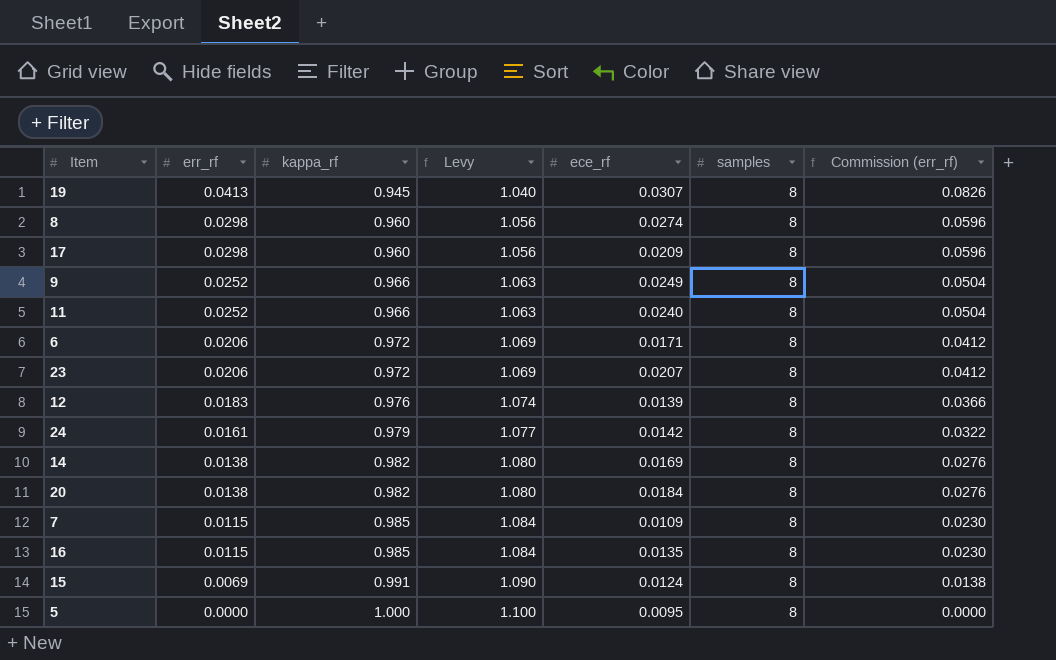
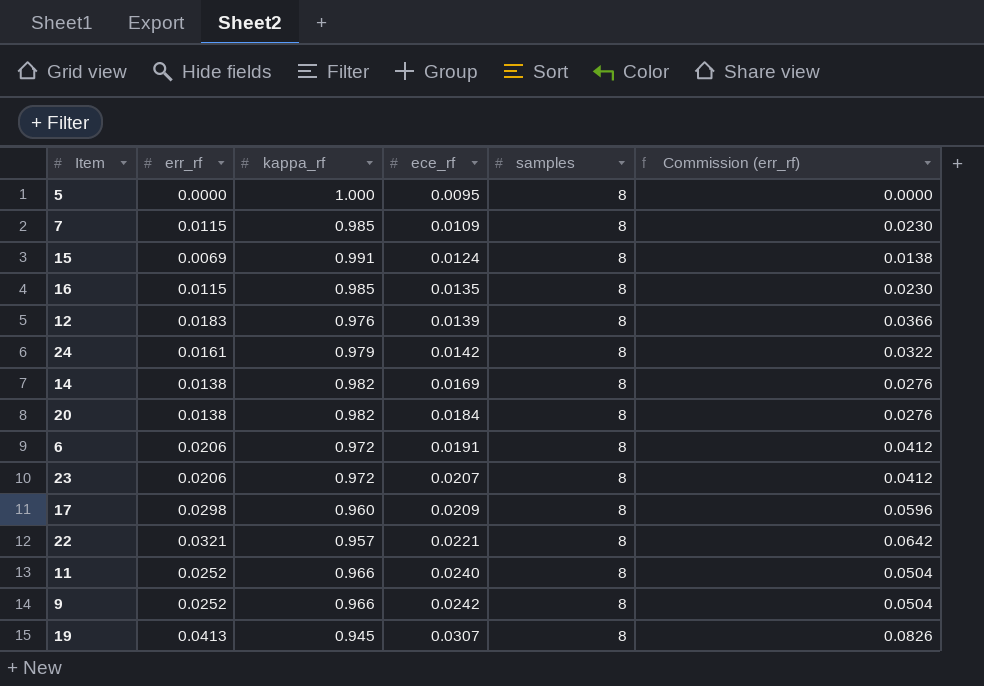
row order: err_rf descending -> ece_rf ascending
column Levy | formula: [kappa_rf] * 1.1 -> none
row 8: 0.0298 | 0.960 | 1.056 | 0.0274 | 8 | 0.0596 -> none
6 | ece_rf: 0.0171 -> 0.0191
row 22: none -> 0.0321 | 0.957 | 0.0221 | 8 | 0.0642
9 | ece_rf: 0.0249 -> 0.0242

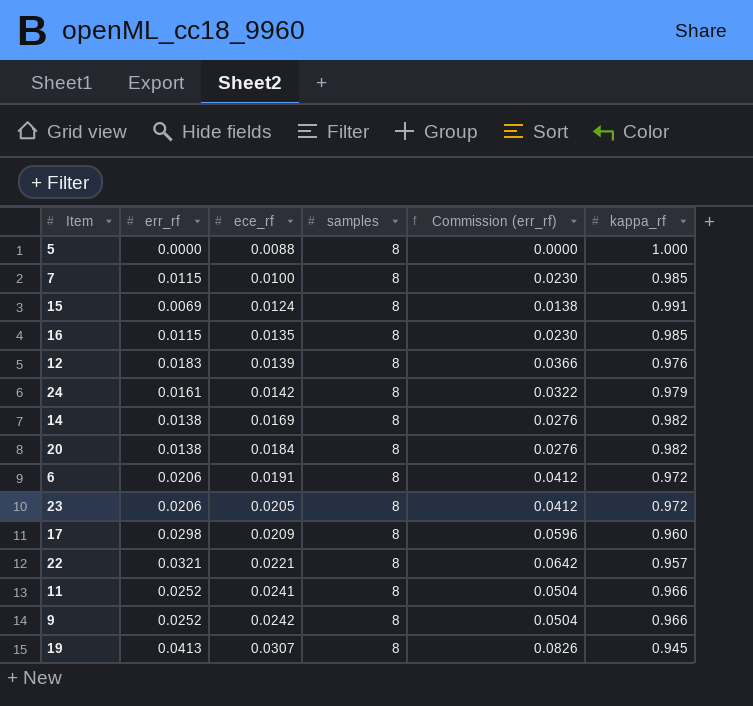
column kappa_rf | position: 3 -> 6
5 | ece_rf: 0.0095 -> 0.0088
7 | ece_rf: 0.0109 -> 0.0100
23 | ece_rf: 0.0207 -> 0.0205
11 | ece_rf: 0.0240 -> 0.0241

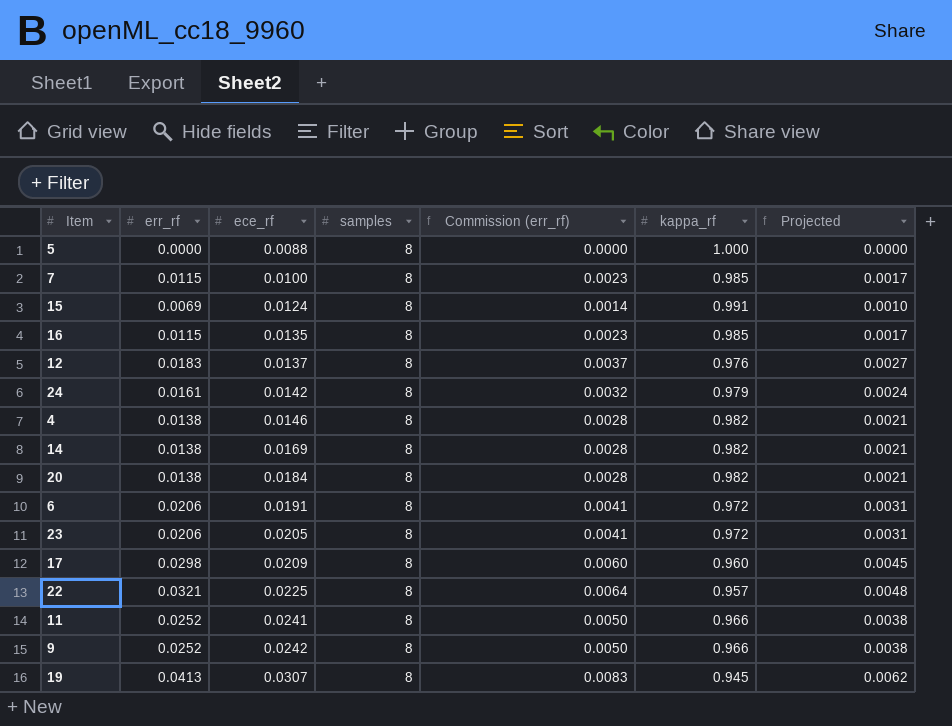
column Commission (err_rf) | formula: [err_rf] * 2 -> [err_rf] * 0.2
column Projected | formula: none -> [err_rf] * 0.15
12 | ece_rf: 0.0139 -> 0.0137
row 4: none -> 0.0138 | 0.0146 | 8 | 0.0028 | 0.982 | 0.0021
22 | ece_rf: 0.0221 -> 0.0225

